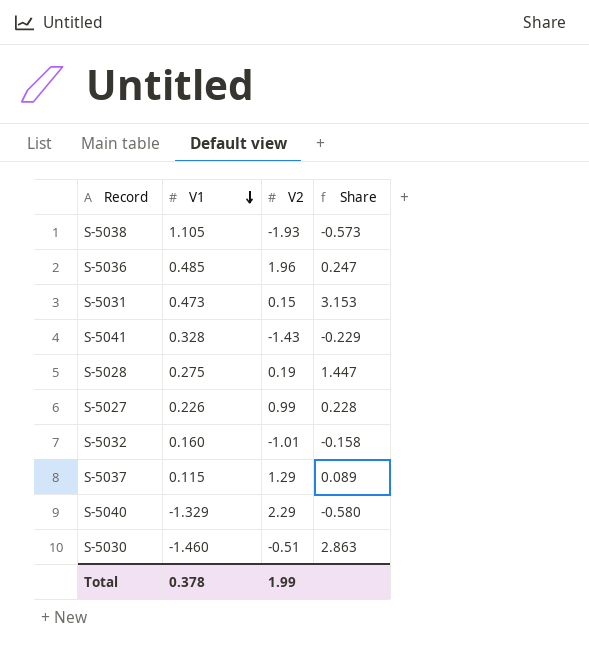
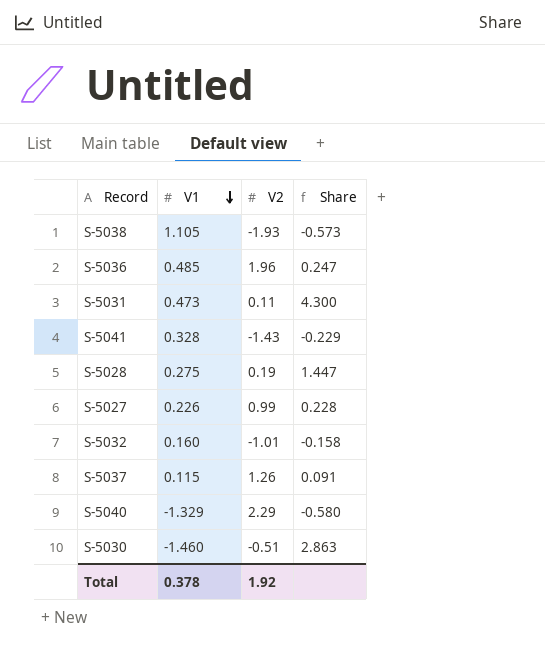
S-5031 | V2: 0.15 -> 0.11
S-5031 | Share: 3.153 -> 4.300
S-5037 | V2: 1.29 -> 1.26
S-5037 | Share: 0.089 -> 0.091
Total | V2: 1.99 -> 1.92

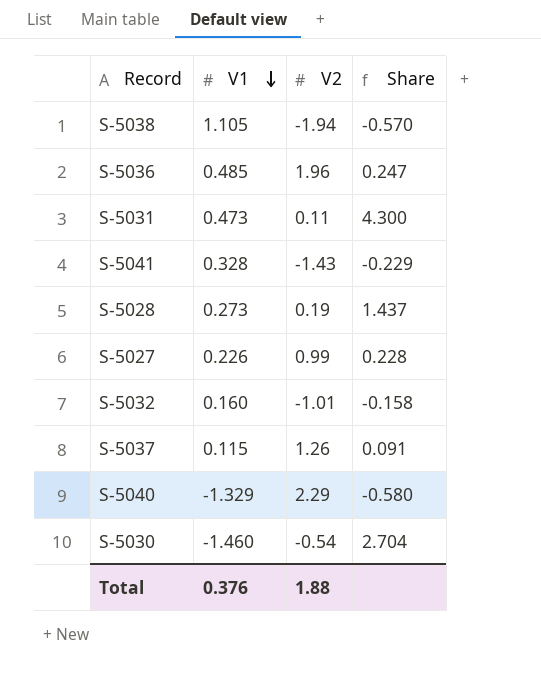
S-5038 | V2: -1.93 -> -1.94
S-5038 | Share: -0.573 -> -0.570
S-5028 | V1: 0.275 -> 0.273
S-5028 | Share: 1.447 -> 1.437
S-5030 | V2: -0.51 -> -0.54
S-5030 | Share: 2.863 -> 2.704
Total | V1: 0.378 -> 0.376
Total | V2: 1.92 -> 1.88

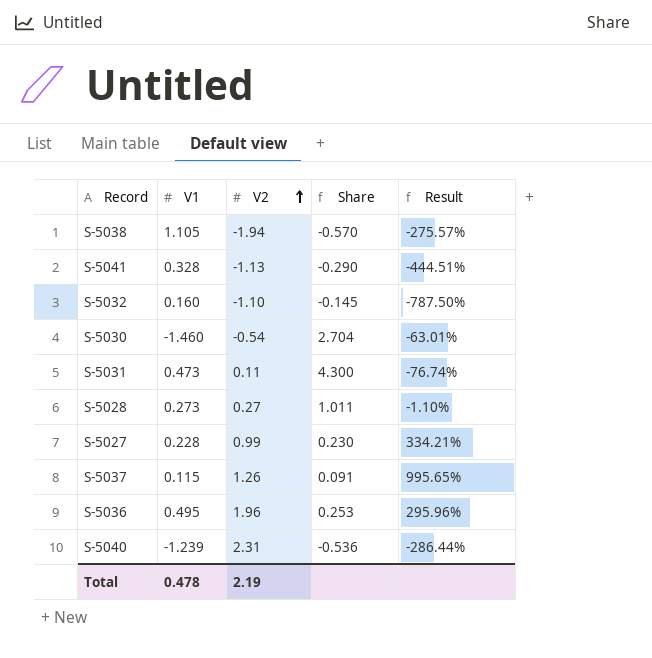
row order: V1 descending -> V2 ascending
column Result | formula: none -> ([V2] - [V1]) / [V1]
S-5041 | V2: -1.43 -> -1.13
S-5041 | Share: -0.229 -> -0.290
S-5032 | V2: -1.01 -> -1.10
S-5032 | Share: -0.158 -> -0.145
S-5028 | V2: 0.19 -> 0.27
S-5028 | Share: 1.437 -> 1.011
S-5027 | V1: 0.226 -> 0.228
S-5027 | Share: 0.228 -> 0.230
S-5036 | V1: 0.485 -> 0.495
S-5036 | Share: 0.247 -> 0.253
S-5040 | V1: -1.329 -> -1.239
S-5040 | V2: 2.29 -> 2.31
S-5040 | Share: -0.580 -> -0.536
Total | V1: 0.376 -> 0.478
Total | V2: 1.88 -> 2.19

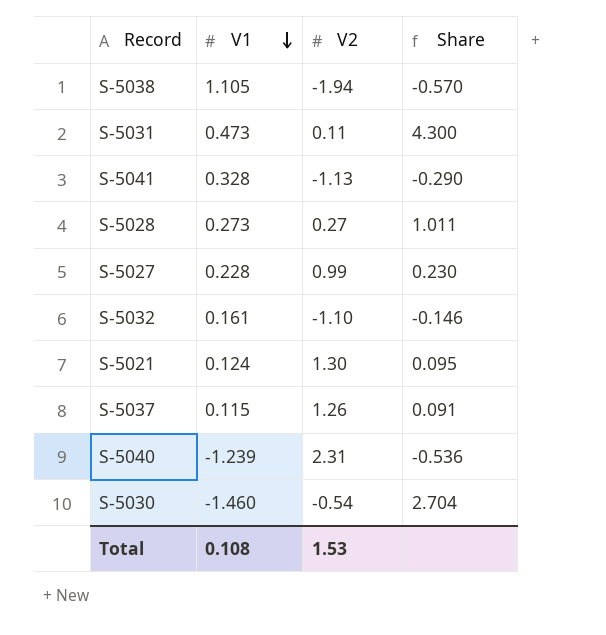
row order: V2 ascending -> V1 descending
column Result | formula: ([V2] - [V1]) / [V1] -> none
row S-5036: 0.495 | 1.96 | 0.253 | 295.96% -> none
S-5032 | V1: 0.160 -> 0.161
S-5032 | Share: -0.145 -> -0.146
row S-5021: none -> 0.124 | 1.30 | 0.095
Total | V1: 0.478 -> 0.108
Total | V2: 2.19 -> 1.53

